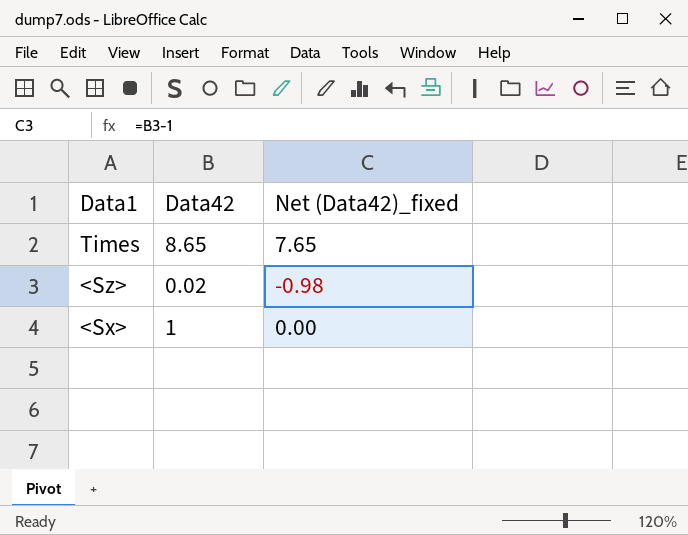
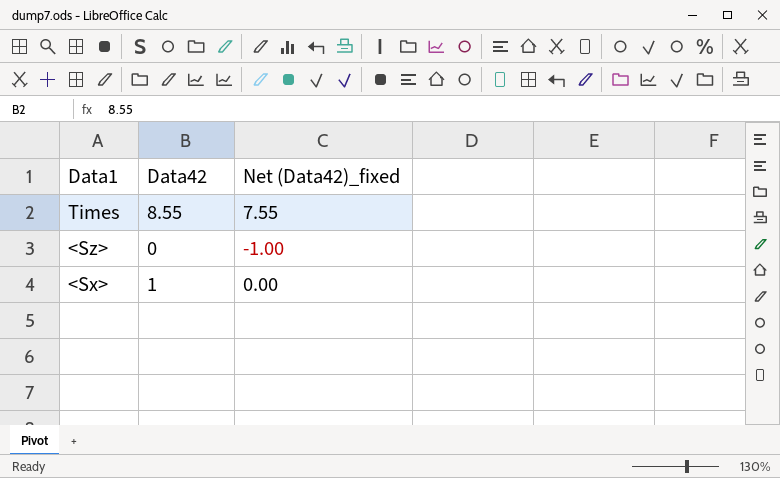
Times | Data42: 8.65 -> 8.55
Times | Net (Data42)_fixed: 7.65 -> 7.55
<Sz> | Data42: 0.02 -> 0
<Sz> | Net (Data42)_fixed: -0.98 -> -1.00

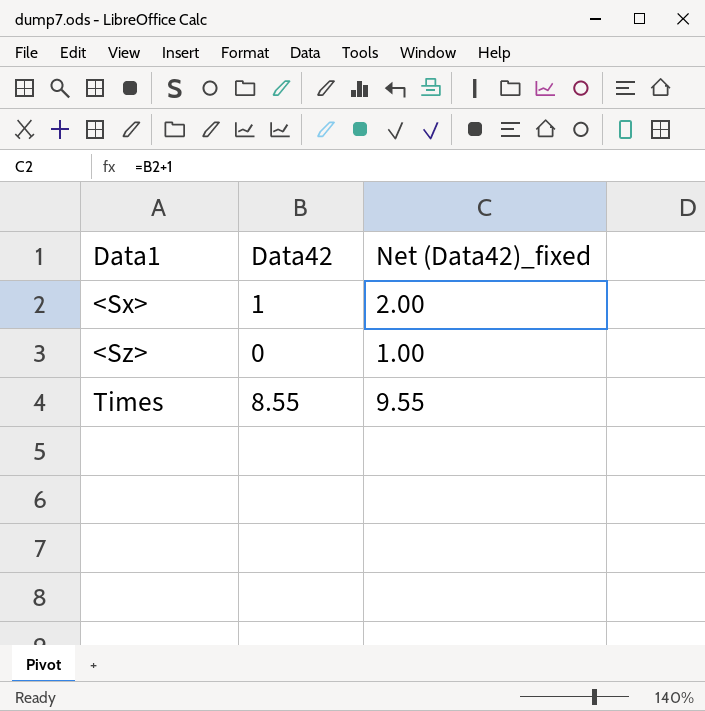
row order: Data1 descending -> Data1 ascending
column Net (Data42)_fixed | formula: [Data42] - 1 -> [Data42] + 1

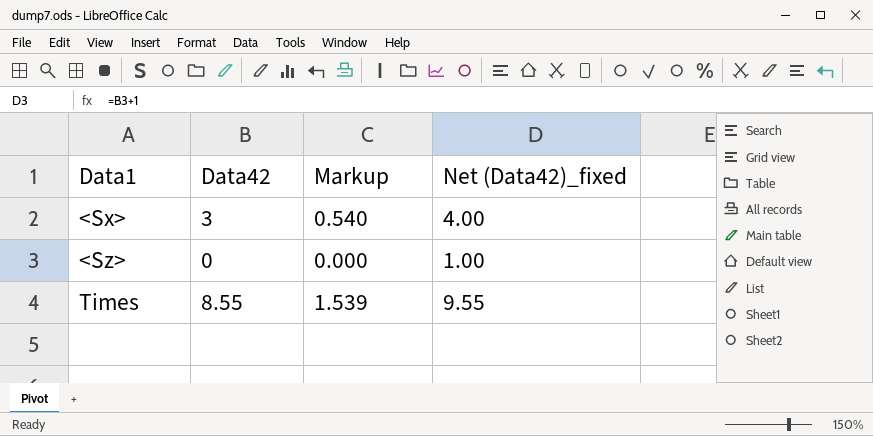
column Markup | formula: none -> [Data42] * 0.18
<Sx> | Data42: 1 -> 3
<Sx> | Net (Data42)_fixed: 2.00 -> 4.00

